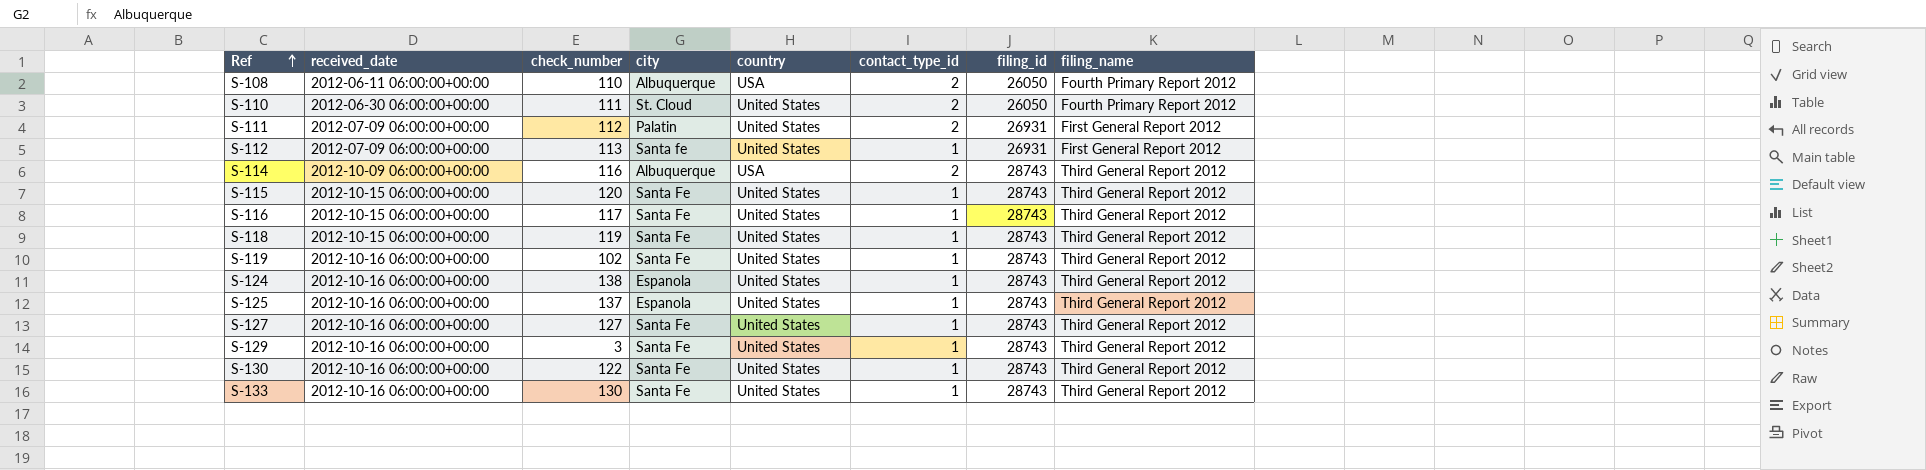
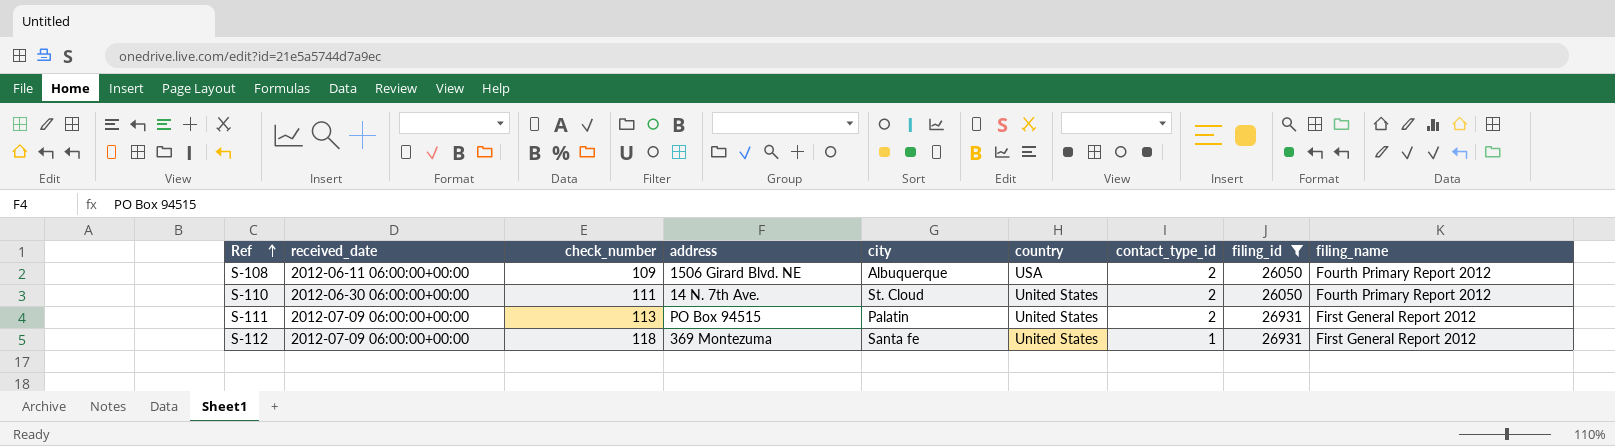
filter: none -> filing_id != 28743
column address | position: none -> 4
S-108 | check_number: 110 -> 109
S-111 | check_number: 112 -> 113
S-112 | check_number: 113 -> 118

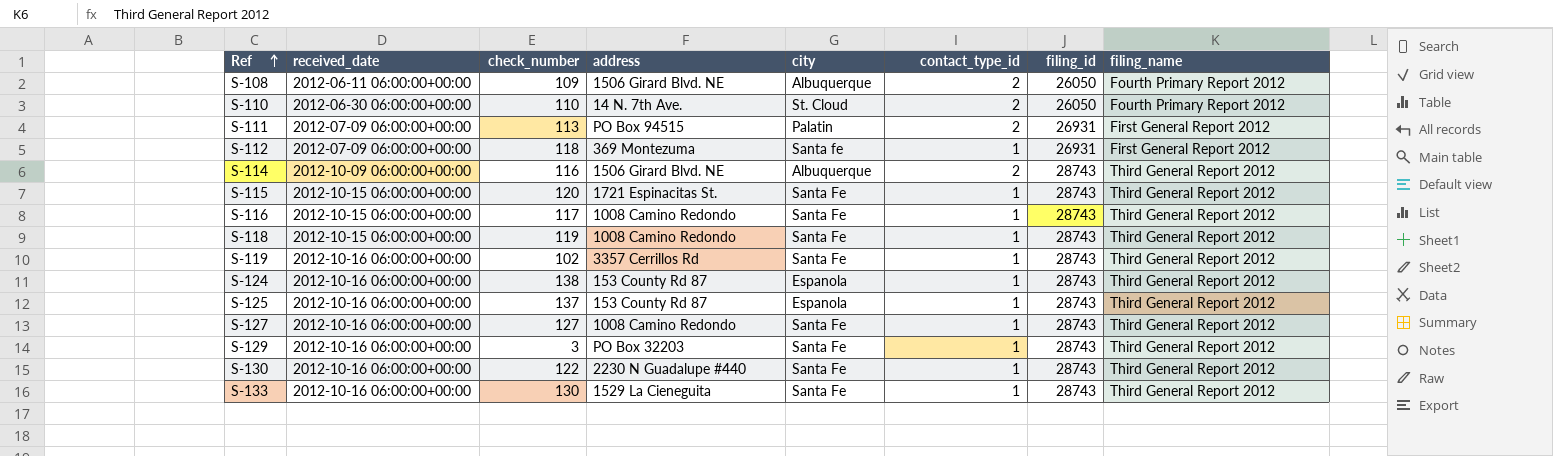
filter: filing_id != 28743 -> none
column country | position: 6 -> none
S-110 | check_number: 111 -> 110

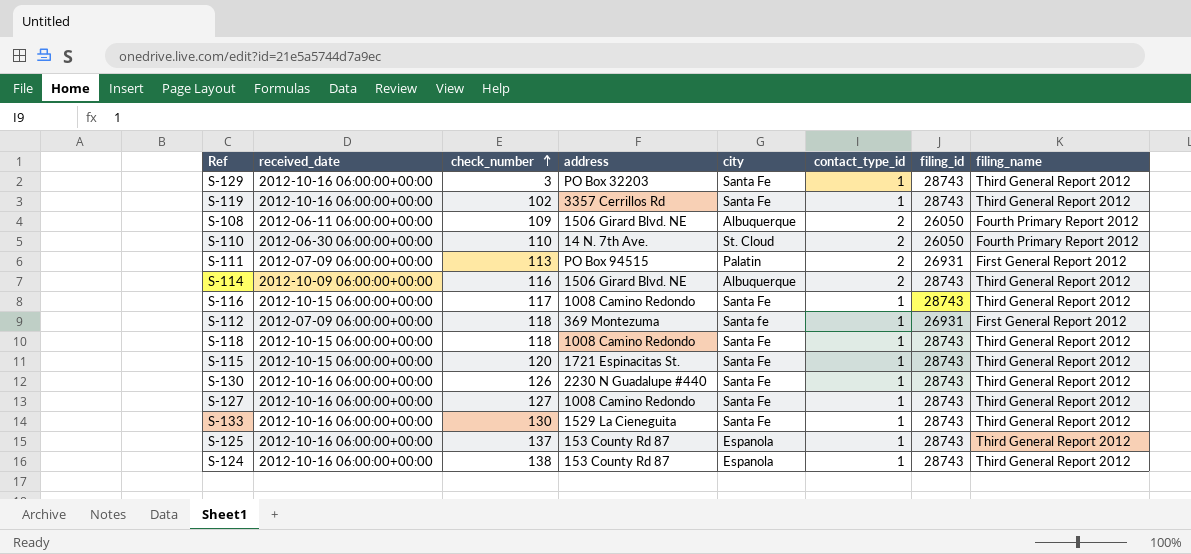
row order: Ref ascending -> check_number ascending
S-118 | check_number: 119 -> 118
S-130 | check_number: 122 -> 126

